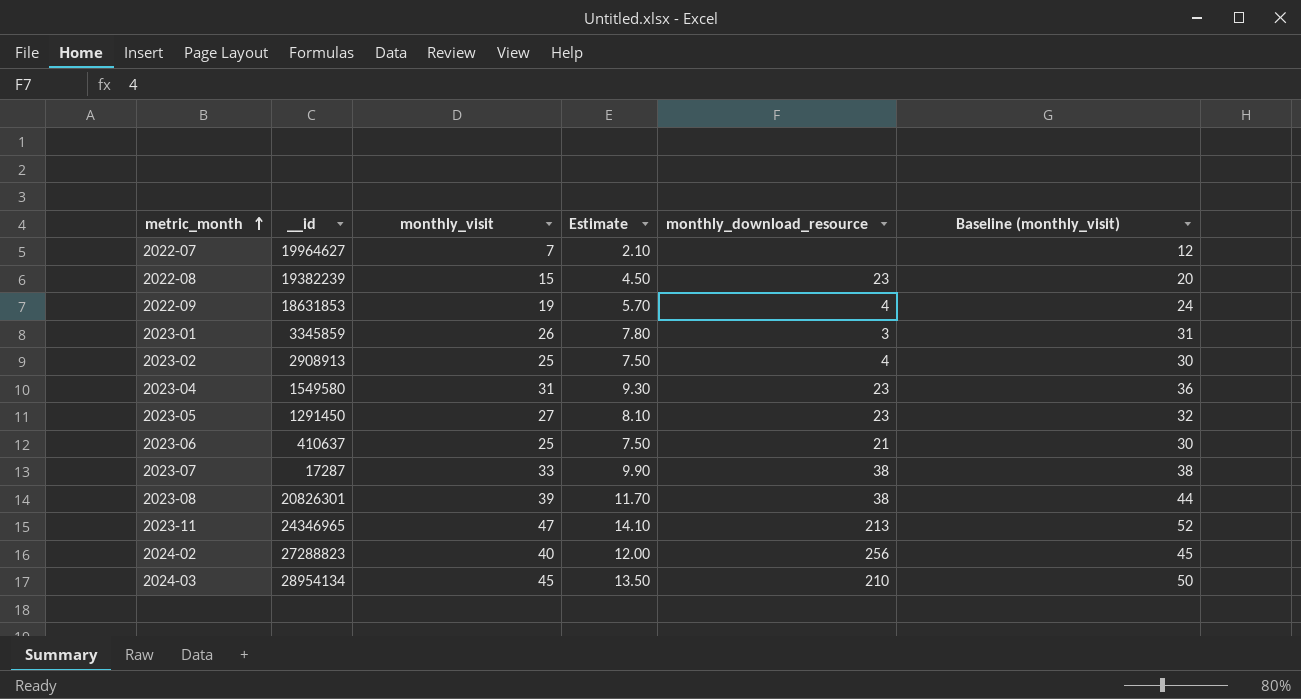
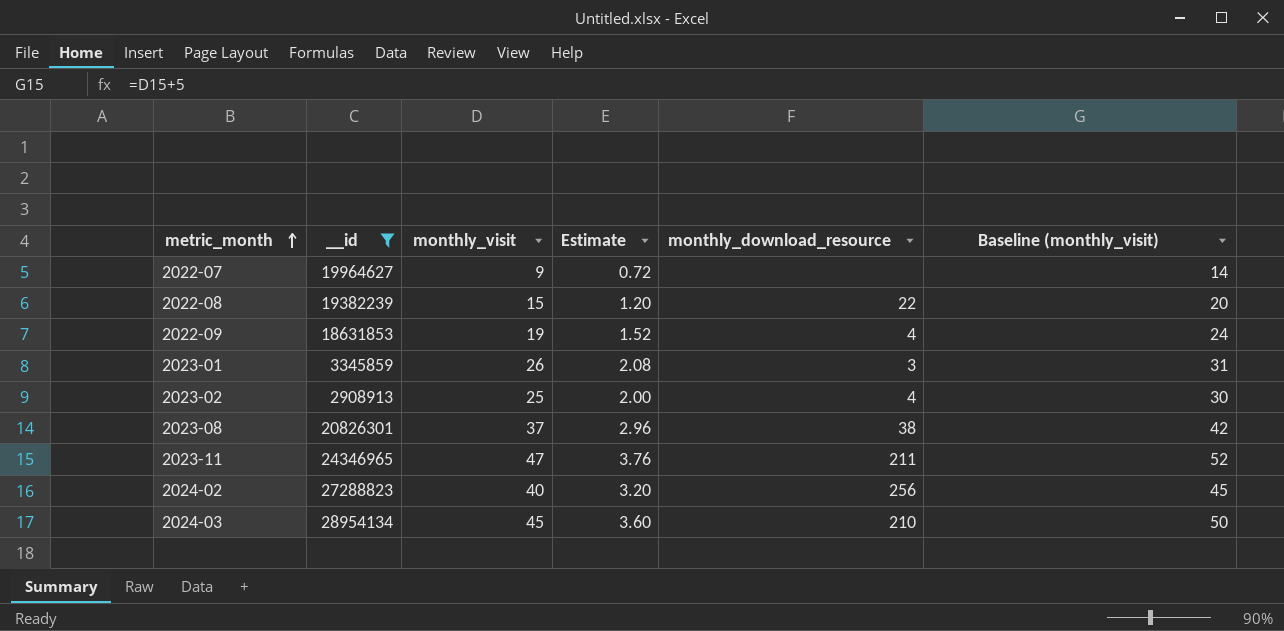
filter: none -> __id >= 2908913
column Estimate | formula: [monthly_visit] * 0.3 -> [monthly_visit] * 0.08
2022-07 | monthly_visit: 7 -> 9
2022-07 | Baseline (monthly_visit): 12 -> 14
2022-08 | monthly_download_resource: 23 -> 22
2023-08 | monthly_visit: 39 -> 37
2023-08 | Baseline (monthly_visit): 44 -> 42
2023-11 | monthly_download_resource: 213 -> 211

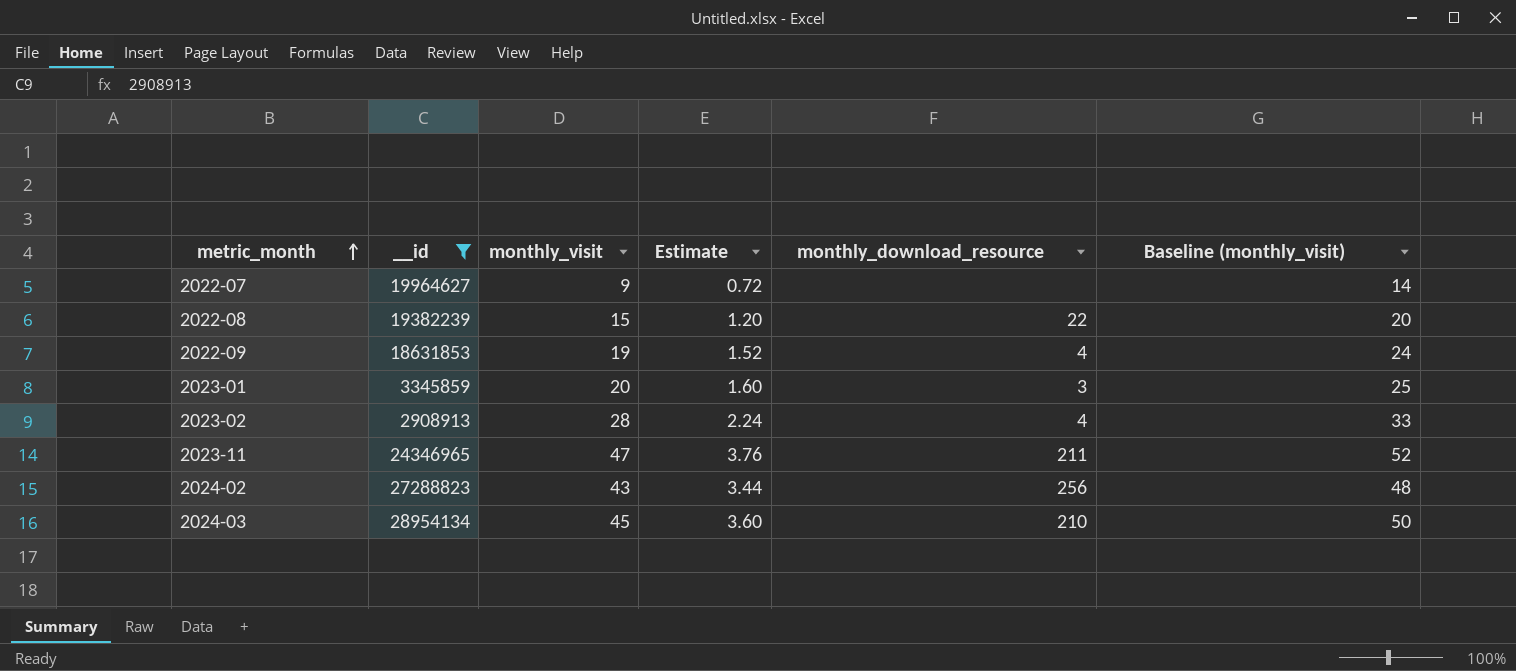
row 2023-08: 20826301 | 37 | 2.96 | 38 | 42 -> none
2023-01 | monthly_visit: 26 -> 20
2023-01 | Estimate: 2.08 -> 1.60
2023-01 | Baseline (monthly_visit): 31 -> 25
2023-02 | monthly_visit: 25 -> 28
2023-02 | Estimate: 2.00 -> 2.24
2023-02 | Baseline (monthly_visit): 30 -> 33
2024-02 | monthly_visit: 40 -> 43
2024-02 | Estimate: 3.20 -> 3.44
2024-02 | Baseline (monthly_visit): 45 -> 48

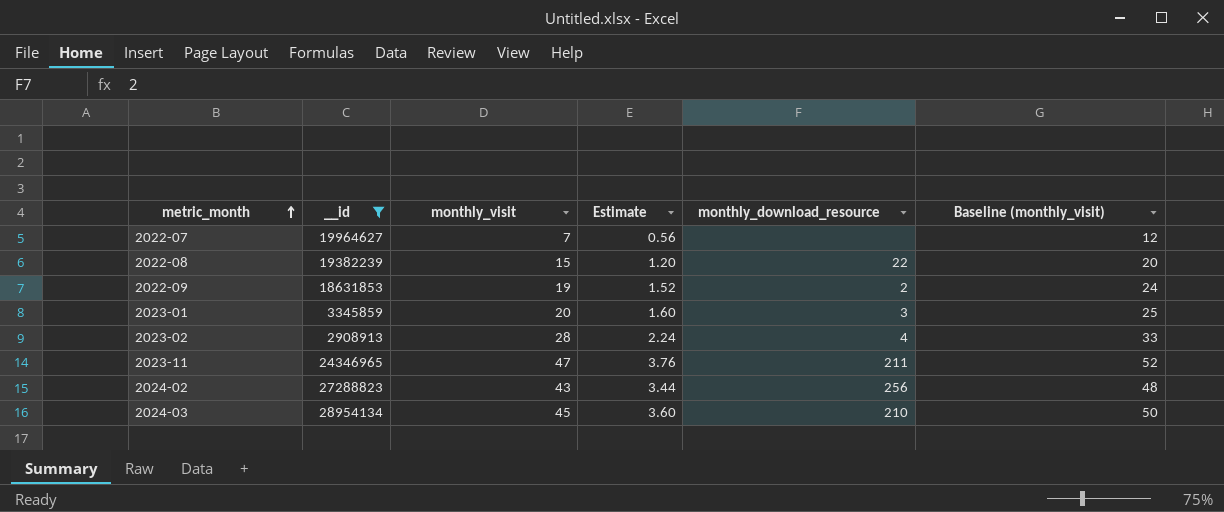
2022-07 | monthly_visit: 9 -> 7
2022-07 | Estimate: 0.72 -> 0.56
2022-07 | Baseline (monthly_visit): 14 -> 12
2022-09 | monthly_download_resource: 4 -> 2

